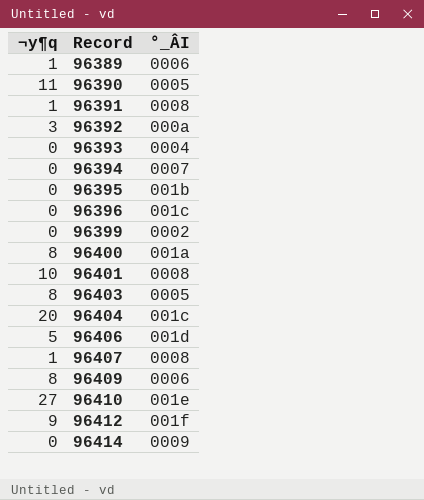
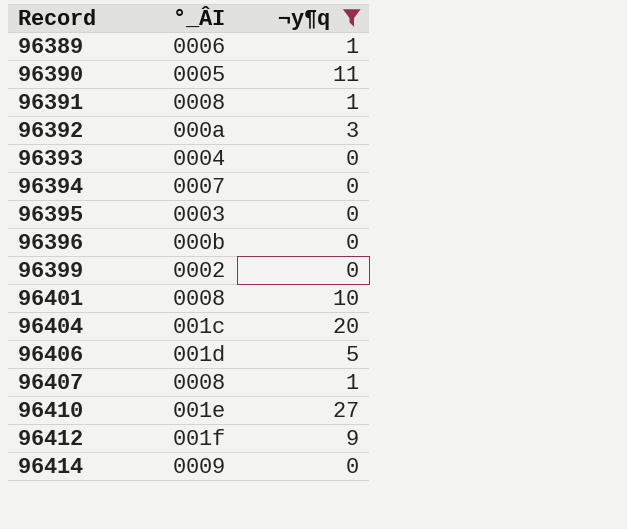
filter: none -> ¬y¶q != 8
column ¬y¶q | position: 1 -> 3
96395 | °_ÂI: 001b -> 0003
96396 | °_ÂI: 001c -> 000b

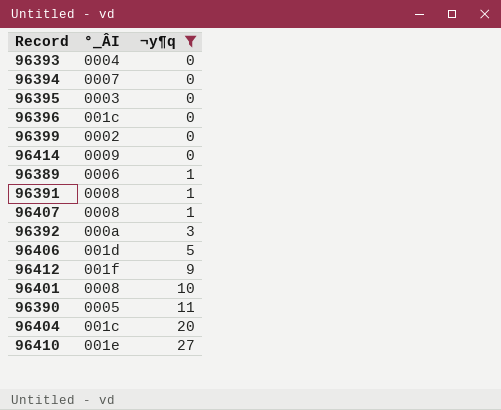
row order: Record ascending -> ¬y¶q ascending
96396 | °_ÂI: 000b -> 001c

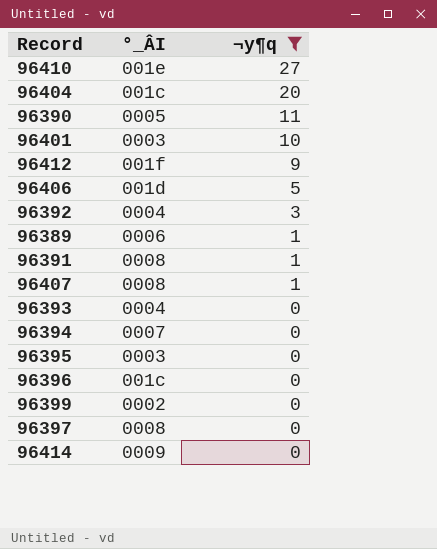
row order: ¬y¶q ascending -> ¬y¶q descending
96401 | °_ÂI: 0008 -> 0003
96392 | °_ÂI: 000a -> 0004
row 96397: none -> 0008 | 0

